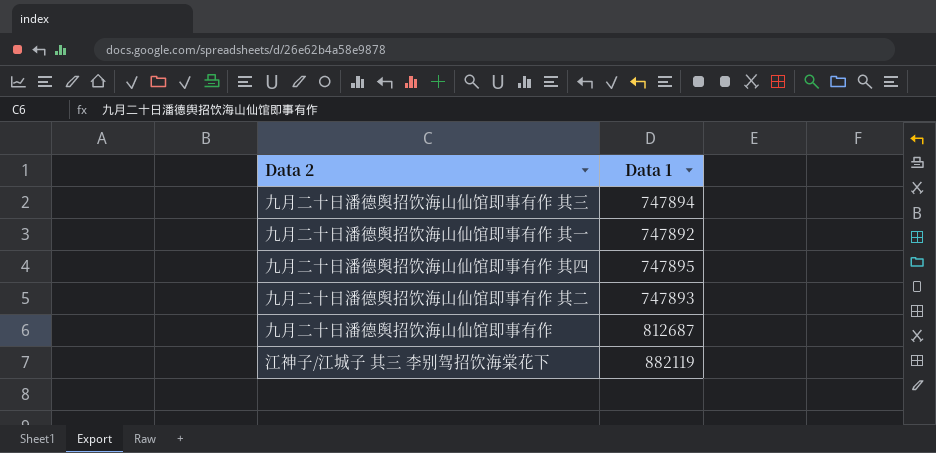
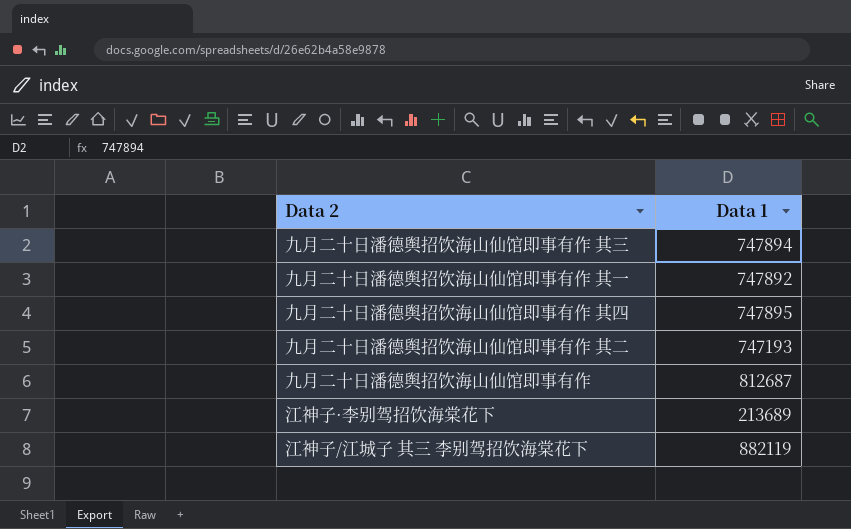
九月二十日潘德舆招饮海山仙馆即事有作 其二 | Data 1: 747893 -> 747193
row 江神子·李别驾招饮海棠花下: none -> 213689

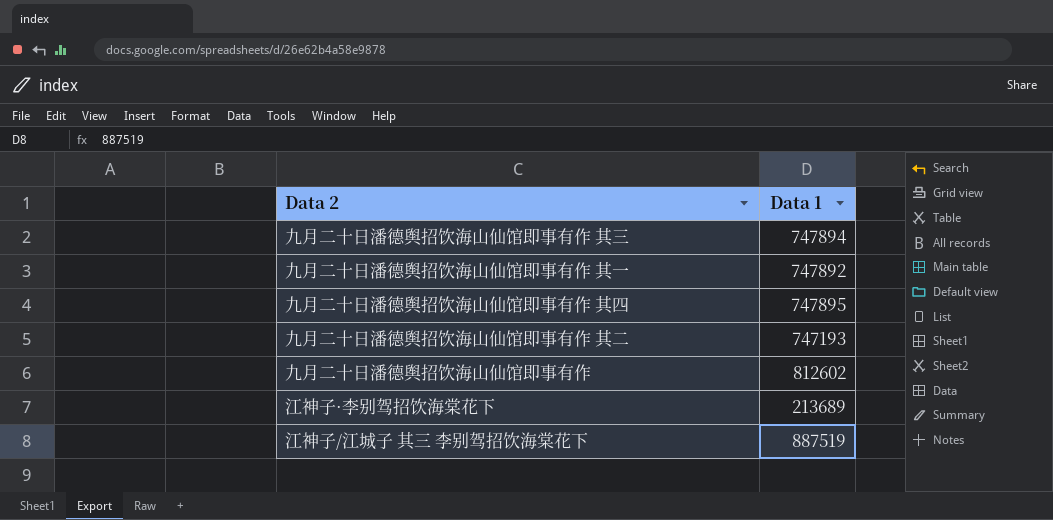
九月二十日潘德舆招饮海山仙馆即事有作 | Data 1: 812687 -> 812602
江神子/江城子 其三 李别驾招饮海棠花下 | Data 1: 882119 -> 887519

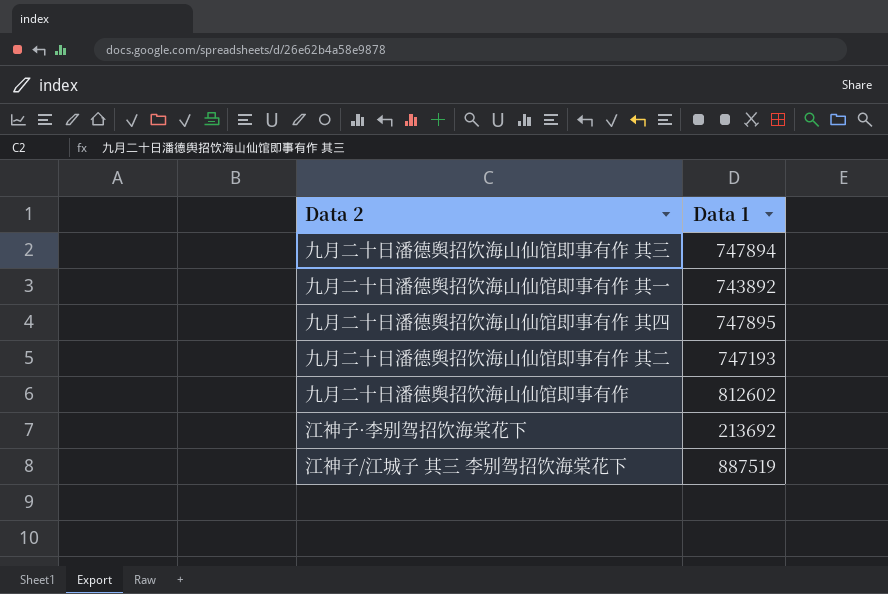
九月二十日潘德舆招饮海山仙馆即事有作 其一 | Data 1: 747892 -> 743892
江神子·李别驾招饮海棠花下 | Data 1: 213689 -> 213692

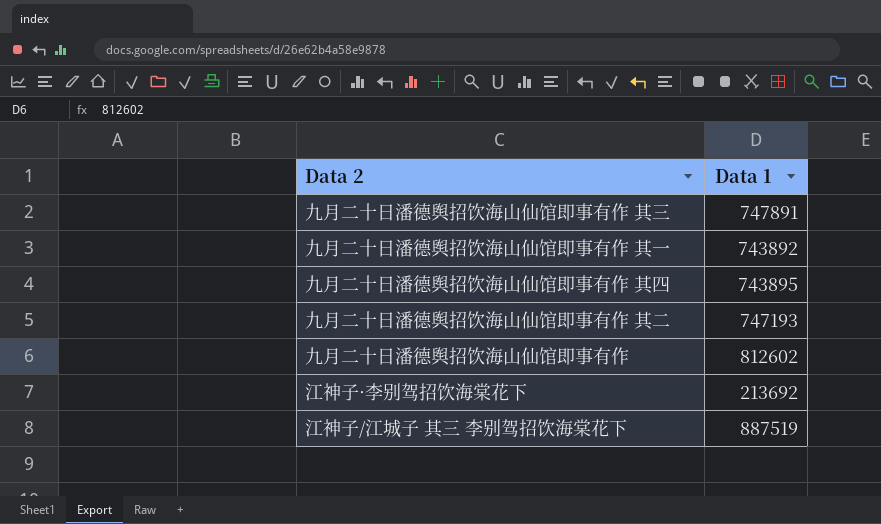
九月二十日潘德舆招饮海山仙馆即事有作 其三 | Data 1: 747894 -> 747891
九月二十日潘德舆招饮海山仙馆即事有作 其四 | Data 1: 747895 -> 743895

